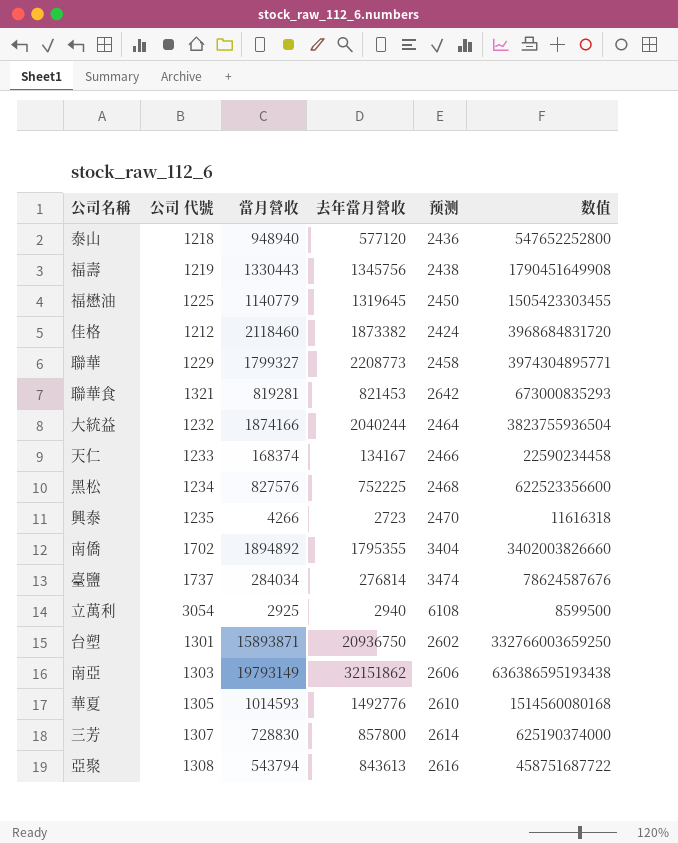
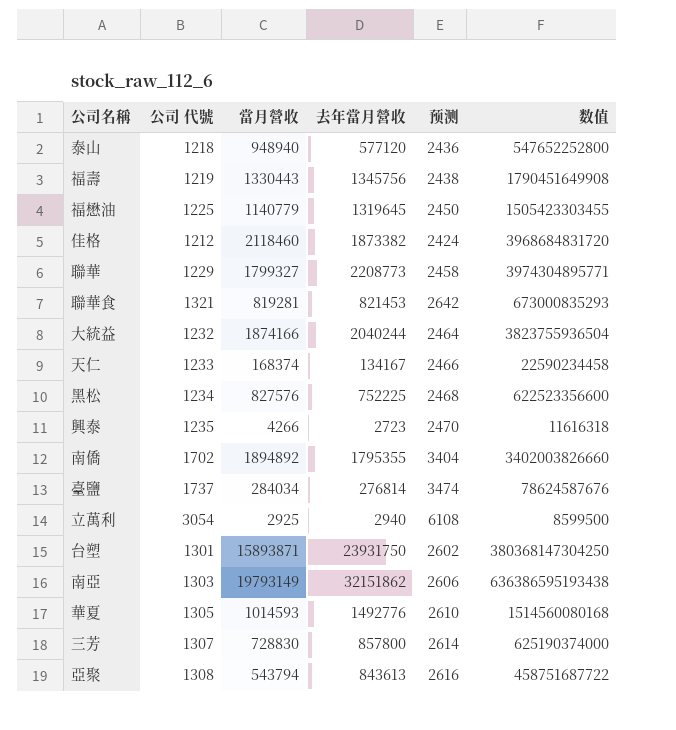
台塑 | 去年當月營收: 20936750 -> 23931750
台塑 | 数值: 332766003659250 -> 380368147304250

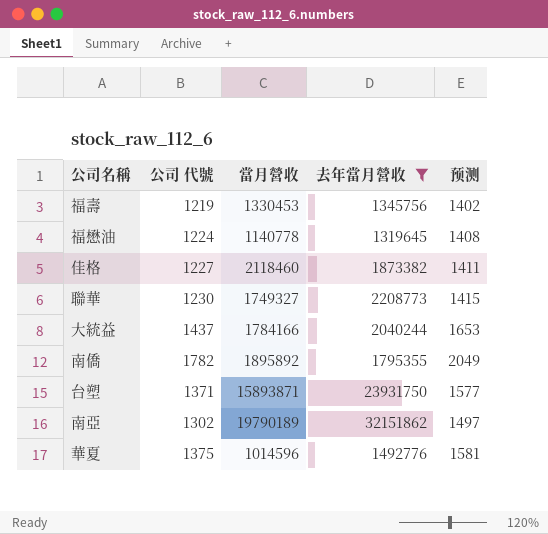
filter: none -> 去年當月營收 >= 1319645
column 数值 | formula: [當月營收] * [去年當月營收] -> none
column 预测 | formula: [公司 代號] * 2 -> [公司 代號] * 1.15
福壽 | 當月營收: 1330443 -> 1330453
福懋油 | 公司 代號: 1225 -> 1224
福懋油 | 當月營收: 1140779 -> 1140778
佳格 | 公司 代號: 1212 -> 1227
聯華 | 公司 代號: 1229 -> 1230
聯華 | 當月營收: 1799327 -> 1749327
大統益 | 公司 代號: 1232 -> 1437
大統益 | 當月營收: 1874166 -> 1784166
南僑 | 公司 代號: 1702 -> 1782
南僑 | 當月營收: 1894892 -> 1895892
台塑 | 公司 代號: 1301 -> 1371
南亞 | 公司 代號: 1303 -> 1302
南亞 | 當月營收: 19793149 -> 19790189
華夏 | 公司 代號: 1305 -> 1375
華夏 | 當月營收: 1014593 -> 1014596

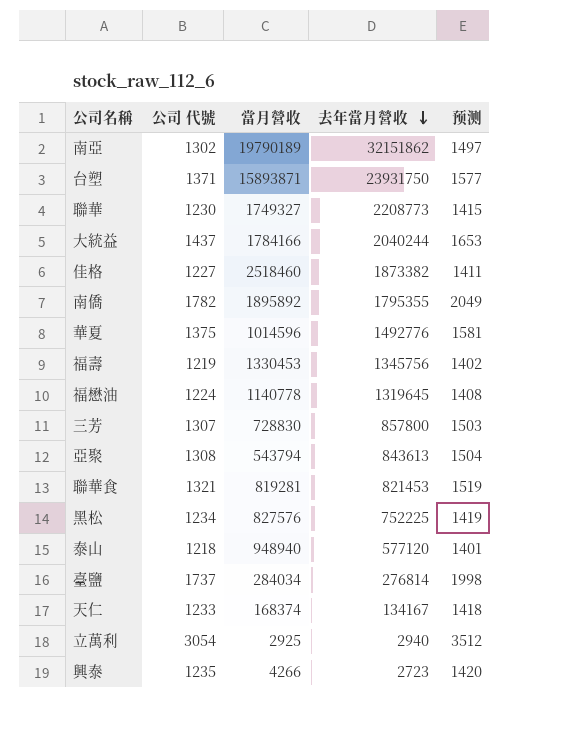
filter: 去年當月營收 >= 1319645 -> none
row order: none -> 去年當月營收 descending
佳格 | 當月營收: 2118460 -> 2518460

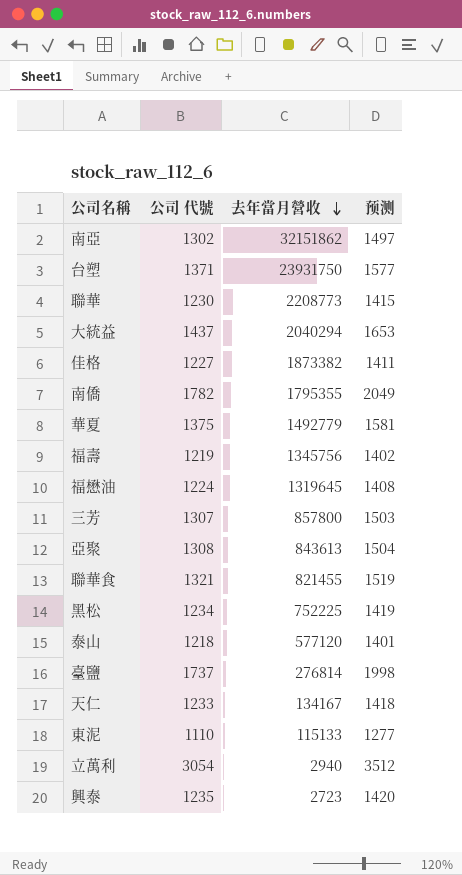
column 當月營收 | position: 3 -> none
大統益 | 去年當月營收: 2040244 -> 2040294
華夏 | 去年當月營收: 1492776 -> 1492779
聯華食 | 去年當月營收: 821453 -> 821455
row 東泥: none -> 1110 | 115133 | 1277

